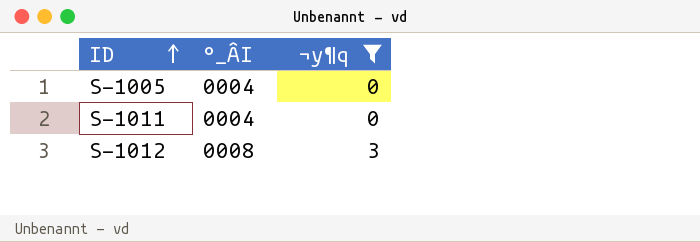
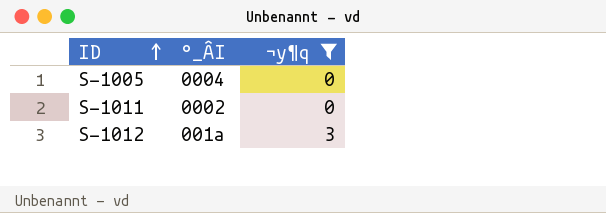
S-1011 | °_ÂI: 0004 -> 0002
S-1012 | °_ÂI: 0008 -> 001a

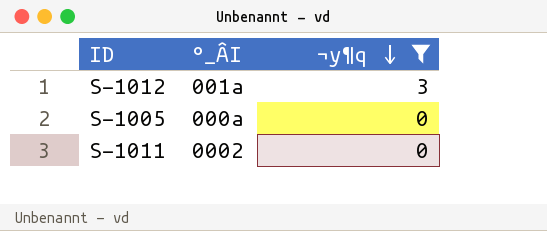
row order: ID ascending -> ¬y¶q descending
S-1005 | °_ÂI: 0004 -> 000a

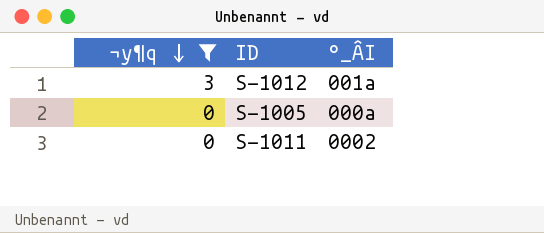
column ¬y¶q | position: 3 -> 1

